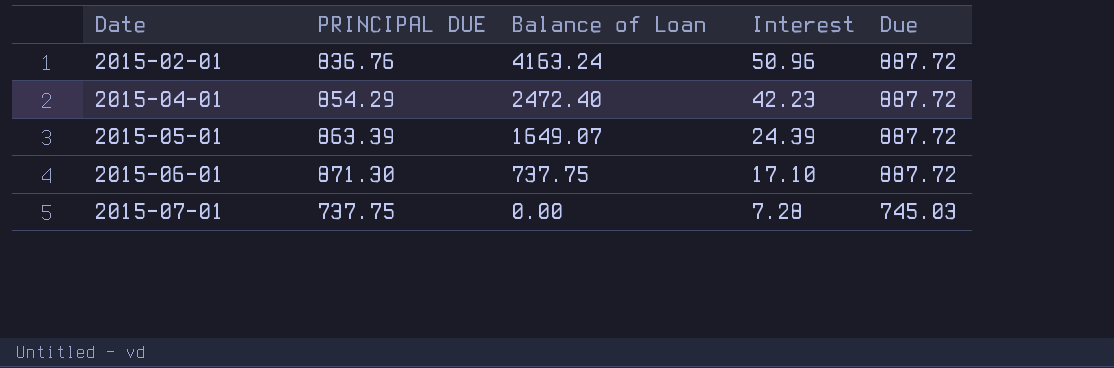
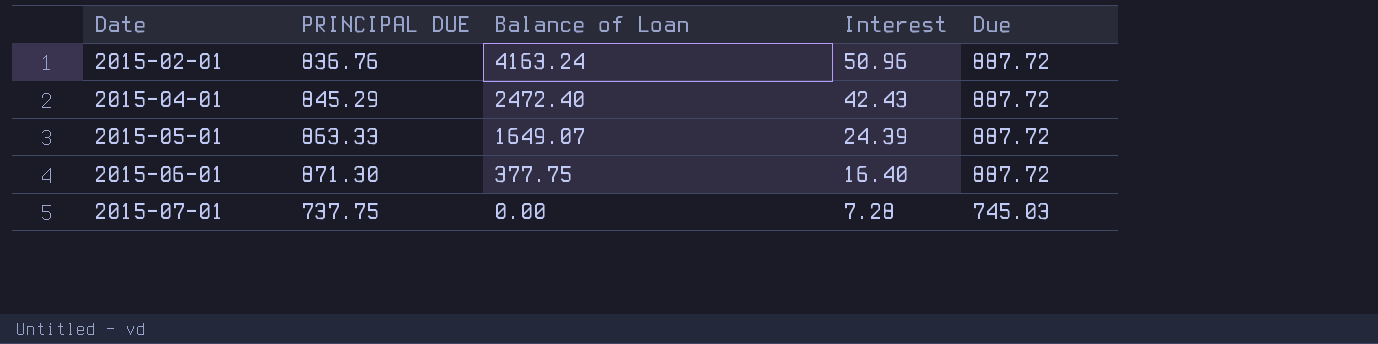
2015-04-01 | PRINCIPAL DUE: 854.29 -> 845.29
2015-04-01 | Interest: 42.23 -> 42.43
2015-05-01 | PRINCIPAL DUE: 863.39 -> 863.33
2015-06-01 | Balance of Loan: 737.75 -> 377.75
2015-06-01 | Interest: 17.10 -> 16.40

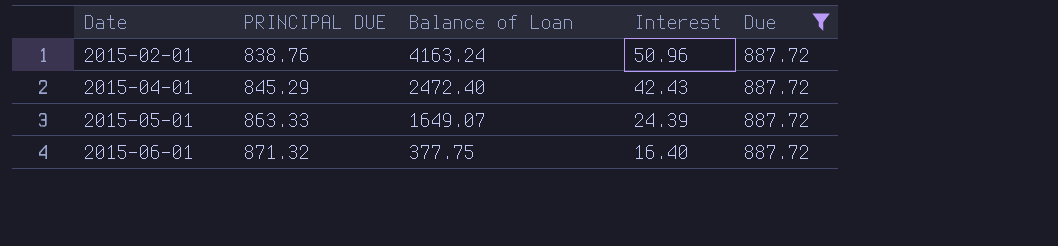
filter: none -> Due = 887.72
2015-02-01 | PRINCIPAL DUE: 836.76 -> 838.76
2015-06-01 | PRINCIPAL DUE: 871.30 -> 871.32

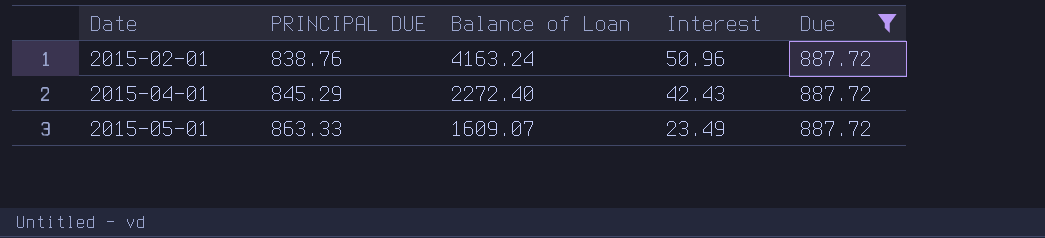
row 2015-06-01: 871.32 | 377.75 | 16.40 | 887.72 -> none
2015-04-01 | Balance of Loan: 2472.40 -> 2272.40
2015-05-01 | Balance of Loan: 1649.07 -> 1609.07
2015-05-01 | Interest: 24.39 -> 23.49

